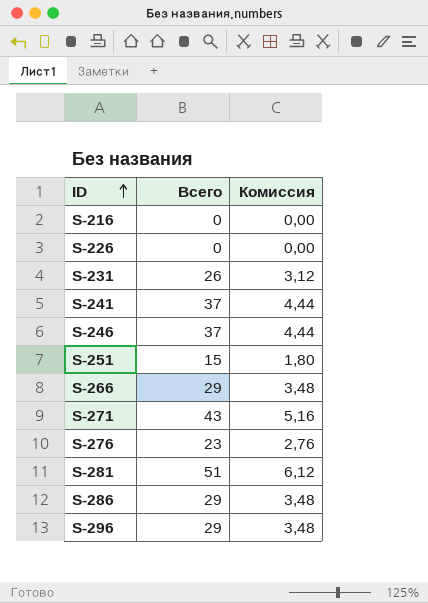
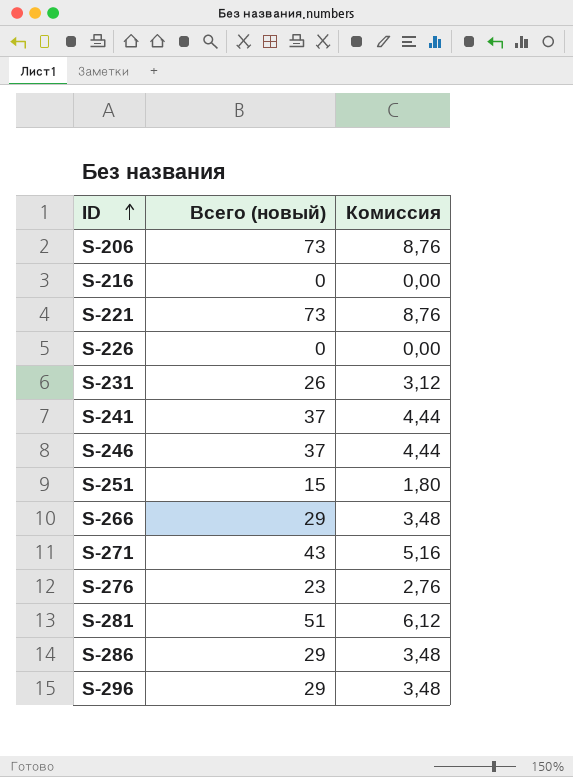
column name: Всего -> Всего (новый)
row S-206: none -> 73 | 8,76
row S-221: none -> 73 | 8,76

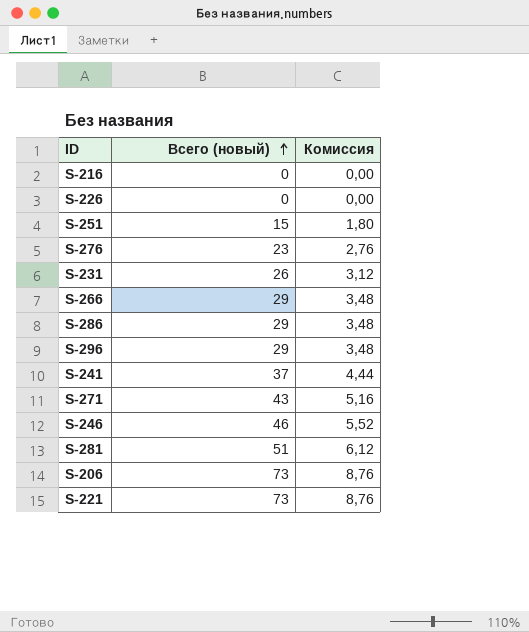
row order: ID ascending -> Всего (новый) ascending
S-246 | Всего (новый): 37 -> 46
S-246 | Комиссия: 4,44 -> 5,52

